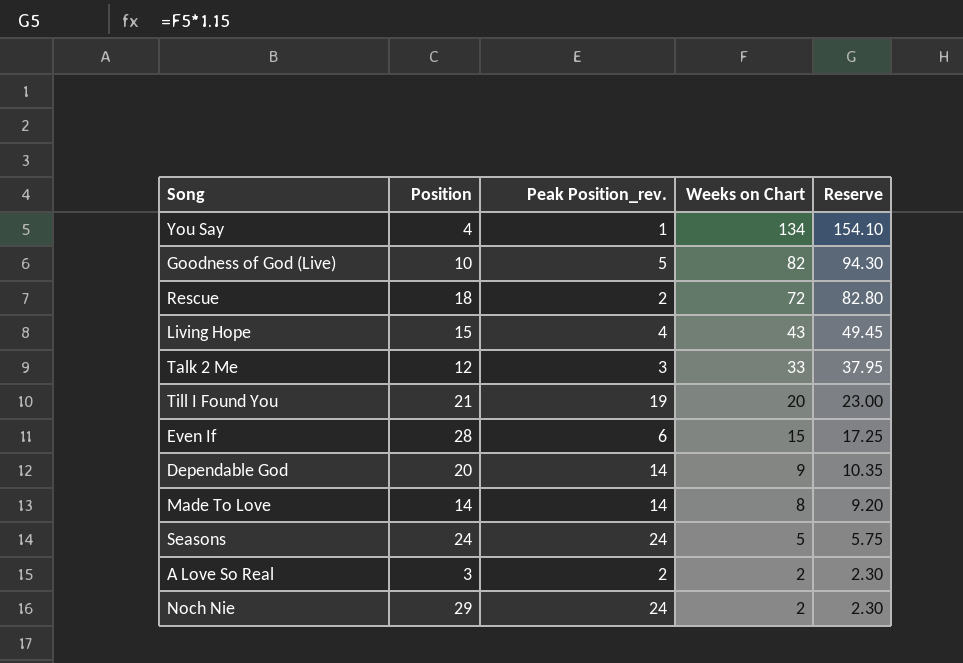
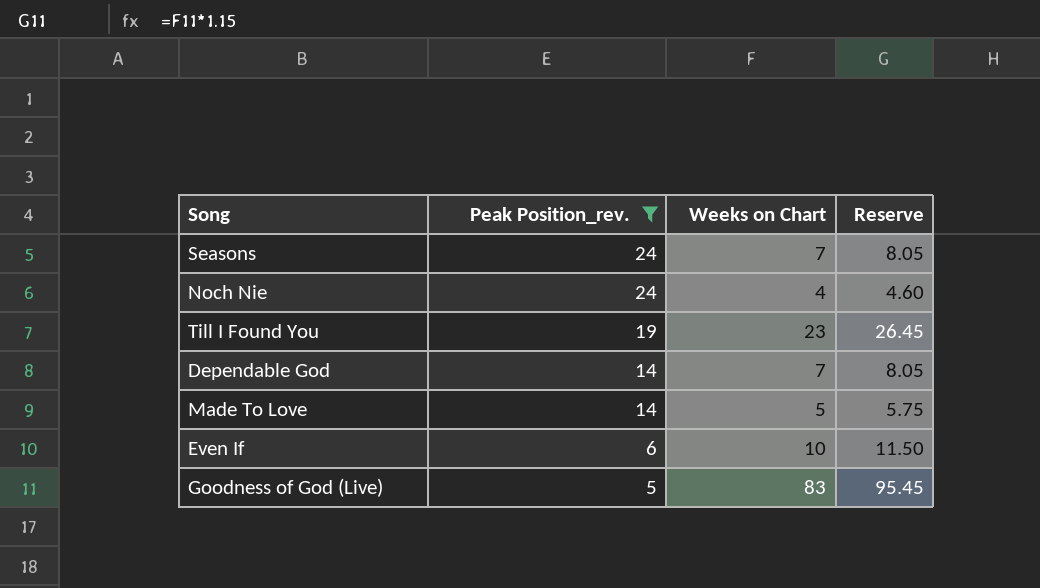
filter: none -> Peak Position_rev. >= 5
row order: Weeks on Chart descending -> Peak Position_rev. descending
column Position | position: 2 -> none
Seasons | Weeks on Chart: 5 -> 7
Seasons | Reserve: 5.75 -> 8.05
Noch Nie | Weeks on Chart: 2 -> 4
Noch Nie | Reserve: 2.30 -> 4.60
Till I Found You | Weeks on Chart: 20 -> 23
Till I Found You | Reserve: 23.00 -> 26.45
Dependable God | Weeks on Chart: 9 -> 7
Dependable God | Reserve: 10.35 -> 8.05
Made To Love | Weeks on Chart: 8 -> 5
Made To Love | Reserve: 9.20 -> 5.75
Even If | Weeks on Chart: 15 -> 10
Even If | Reserve: 17.25 -> 11.50
Goodness of God (Live) | Weeks on Chart: 82 -> 83
Goodness of God (Live) | Reserve: 94.30 -> 95.45

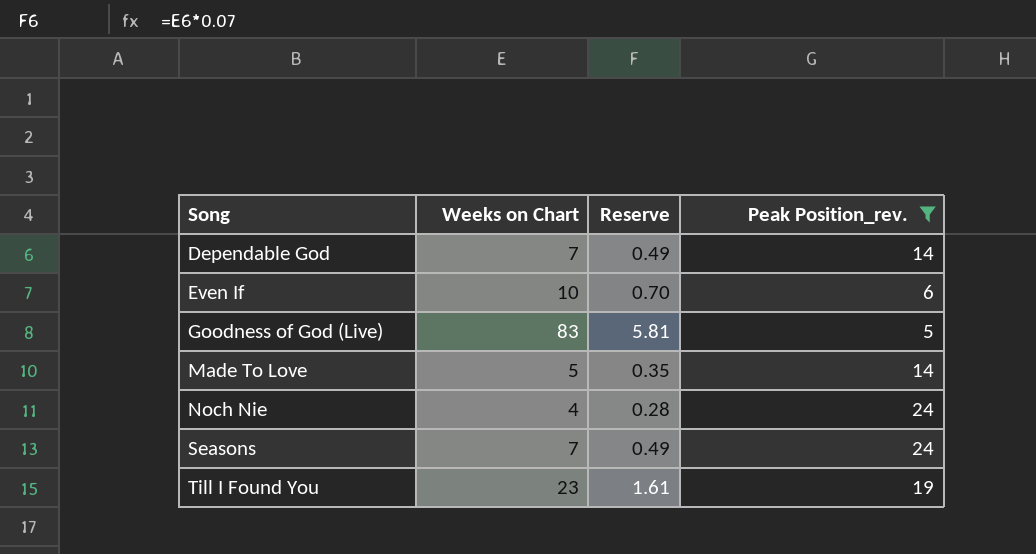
row order: Peak Position_rev. descending -> Song ascending
column Reserve | formula: [Weeks on Chart] * 1.15 -> [Weeks on Chart] * 0.07
column Peak Position_rev. | position: 2 -> 4

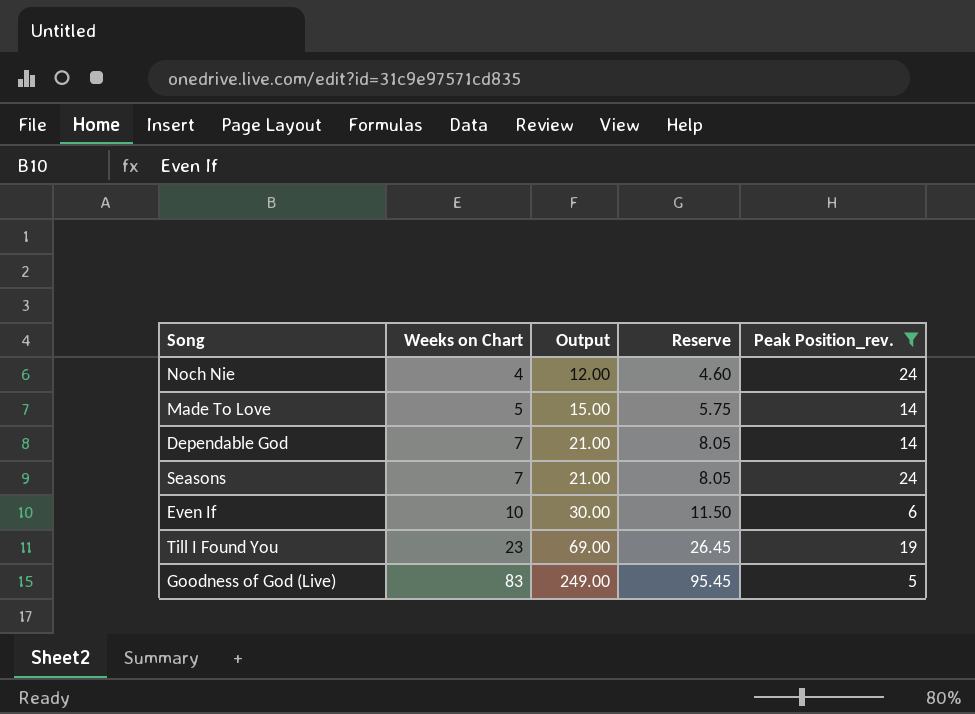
row order: Song ascending -> Weeks on Chart ascending
column Output | formula: none -> [Weeks on Chart] * 3
column Reserve | formula: [Weeks on Chart] * 0.07 -> [Weeks on Chart] * 1.15

